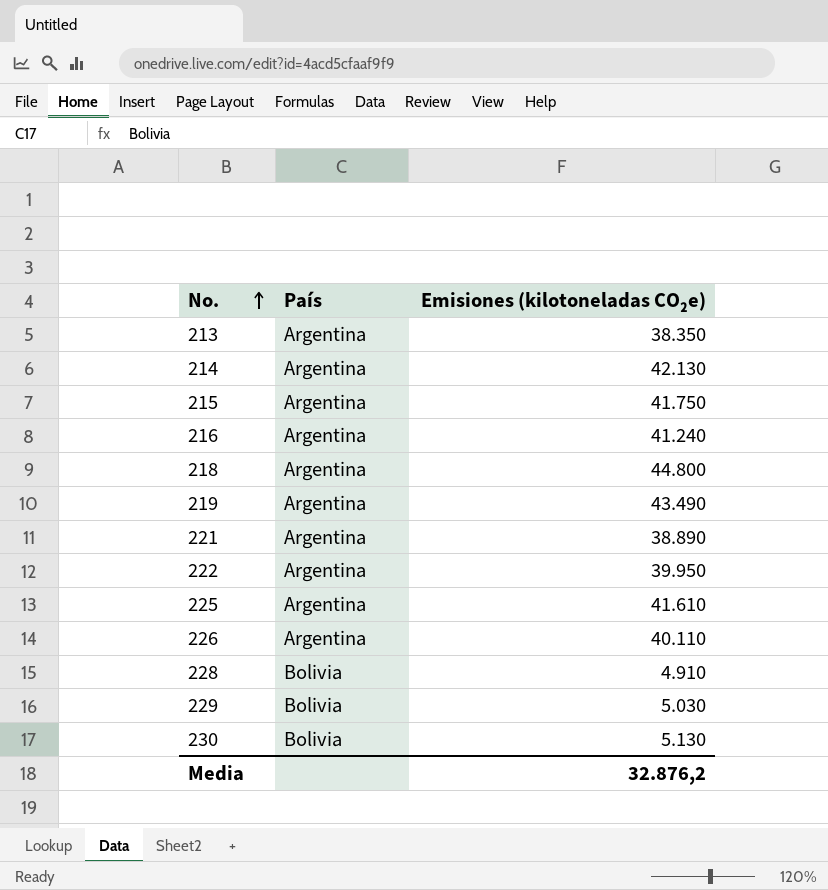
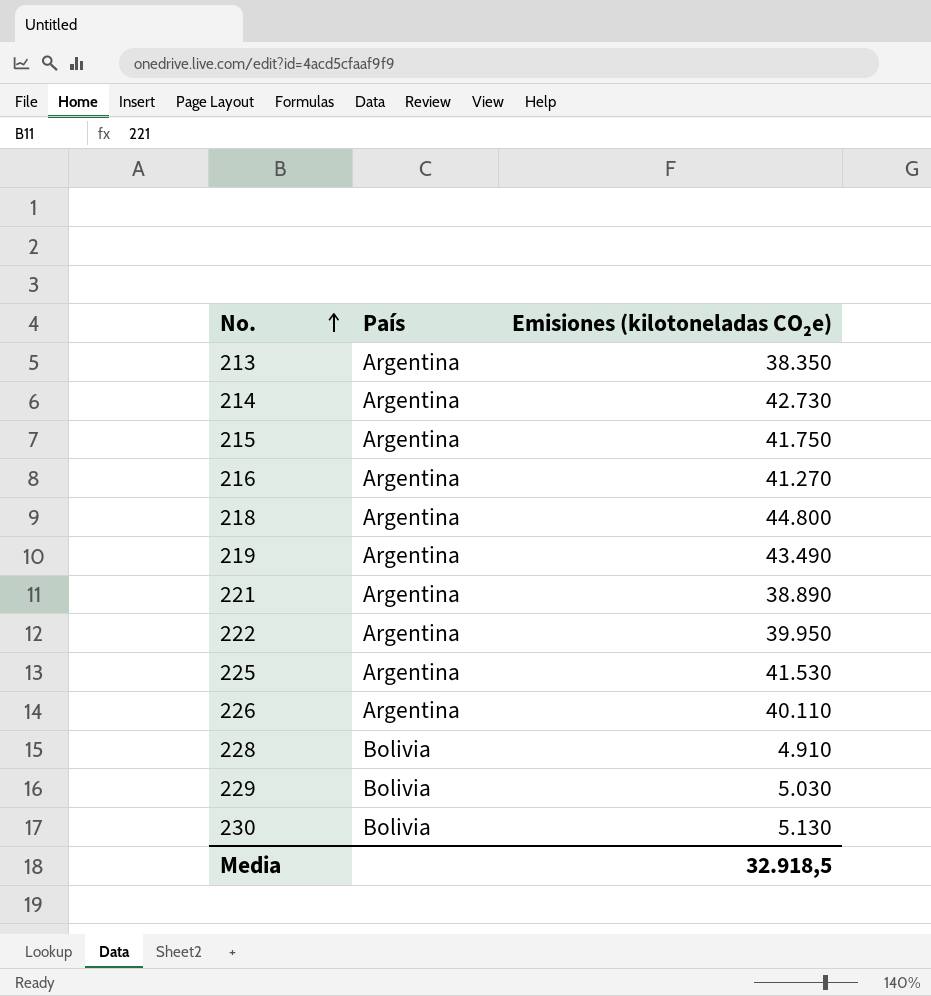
214 | Emisiones (kilotoneladas CO₂e): 42.130 -> 42.730
216 | Emisiones (kilotoneladas CO₂e): 41.240 -> 41.270
225 | Emisiones (kilotoneladas CO₂e): 41.610 -> 41.530
Media | Emisiones (kilotoneladas CO₂e): 32.876,2 -> 32.918,5

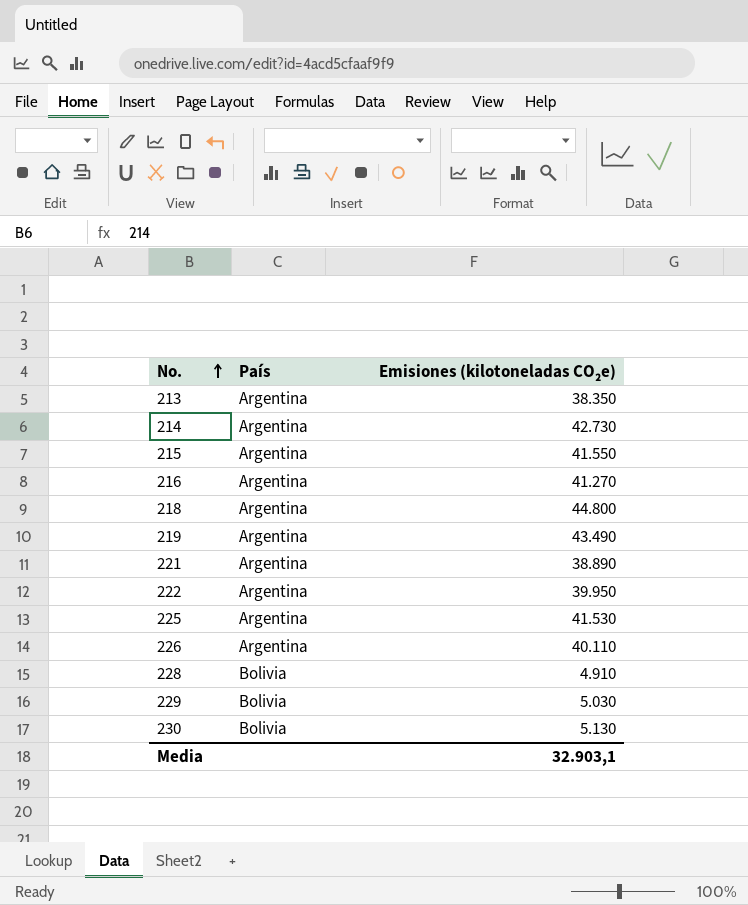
215 | Emisiones (kilotoneladas CO₂e): 41.750 -> 41.550
Media | Emisiones (kilotoneladas CO₂e): 32.918,5 -> 32.903,1

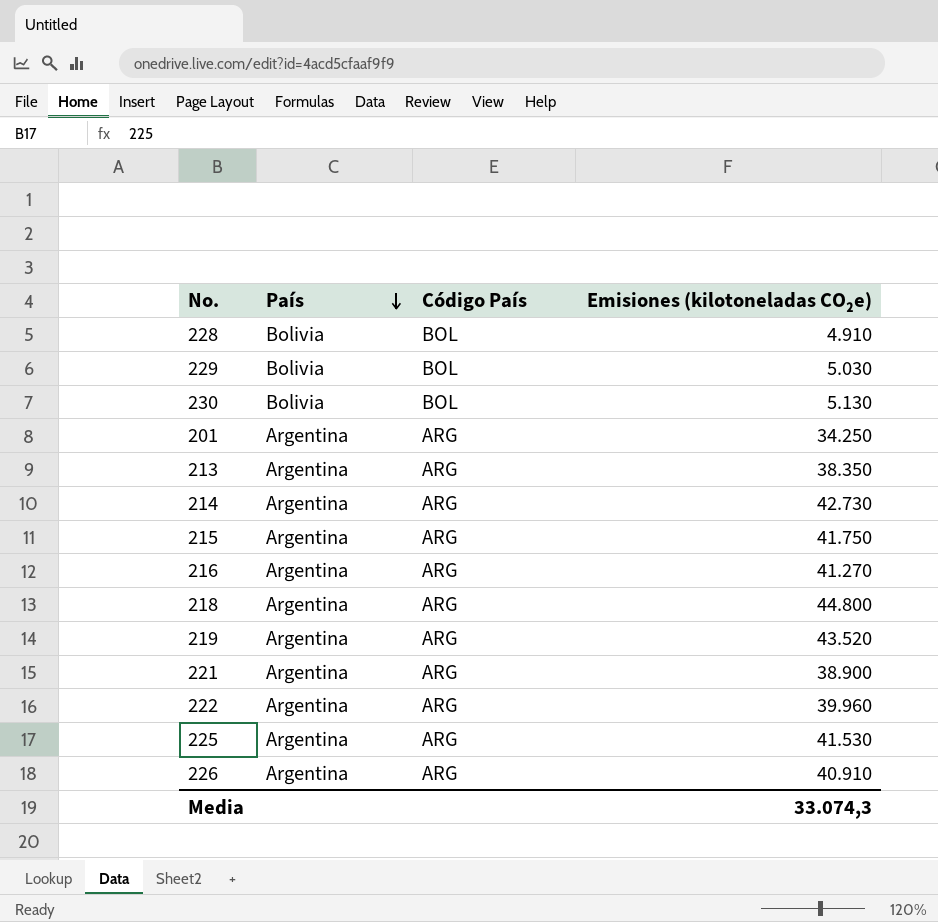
row order: No. ascending -> País descending
column Código País | position: none -> 3
row 201: none -> Argentina | ARG | 34.250
215 | Emisiones (kilotoneladas CO₂e): 41.550 -> 41.750
219 | Emisiones (kilotoneladas CO₂e): 43.490 -> 43.520
221 | Emisiones (kilotoneladas CO₂e): 38.890 -> 38.900
222 | Emisiones (kilotoneladas CO₂e): 39.950 -> 39.960
226 | Emisiones (kilotoneladas CO₂e): 40.110 -> 40.910
Media | Emisiones (kilotoneladas CO₂e): 32.903,1 -> 33.074,3

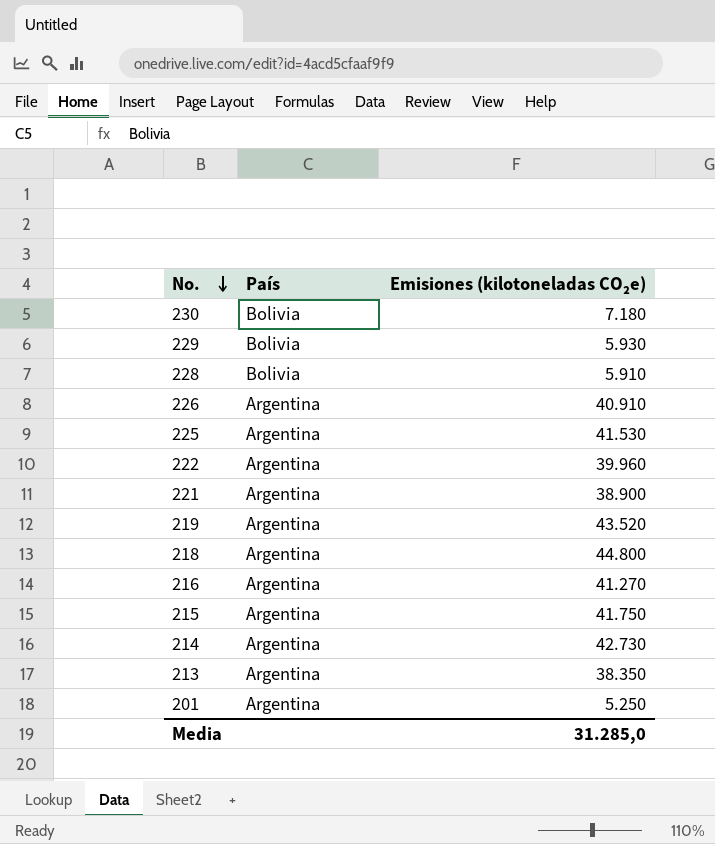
row order: País descending -> No. descending
column Código País | position: 3 -> none
230 | Emisiones (kilotoneladas CO₂e): 5.130 -> 7.180
229 | Emisiones (kilotoneladas CO₂e): 5.030 -> 5.930
228 | Emisiones (kilotoneladas CO₂e): 4.910 -> 5.910
201 | Emisiones (kilotoneladas CO₂e): 34.250 -> 5.250
Media | Emisiones (kilotoneladas CO₂e): 33.074,3 -> 31.285,0

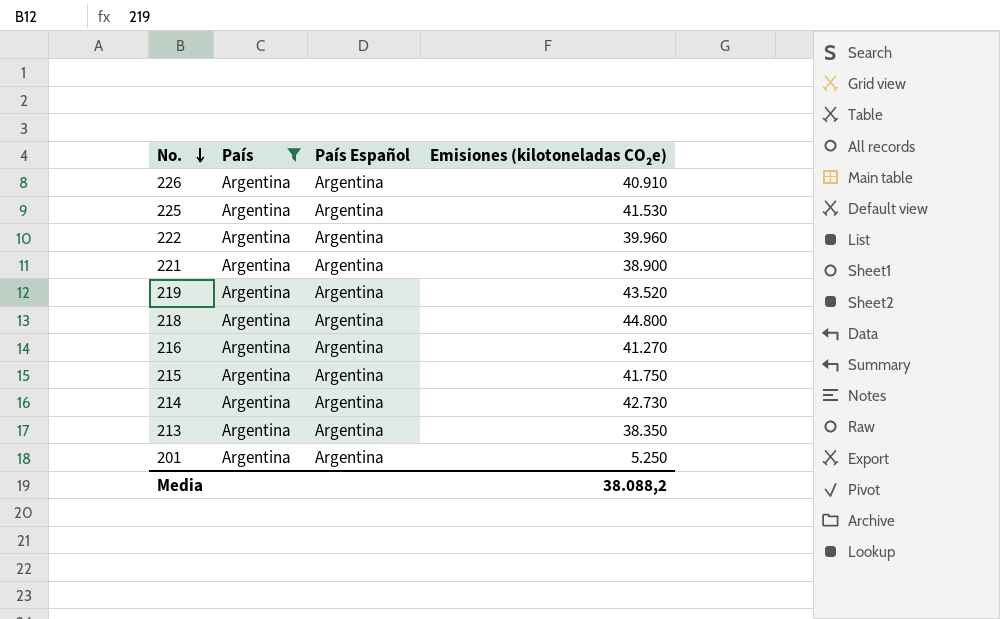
filter: none -> País = Argentina
column País Español | position: none -> 3
Media | Emisiones (kilotoneladas CO₂e): 31.285,0 -> 38.088,2

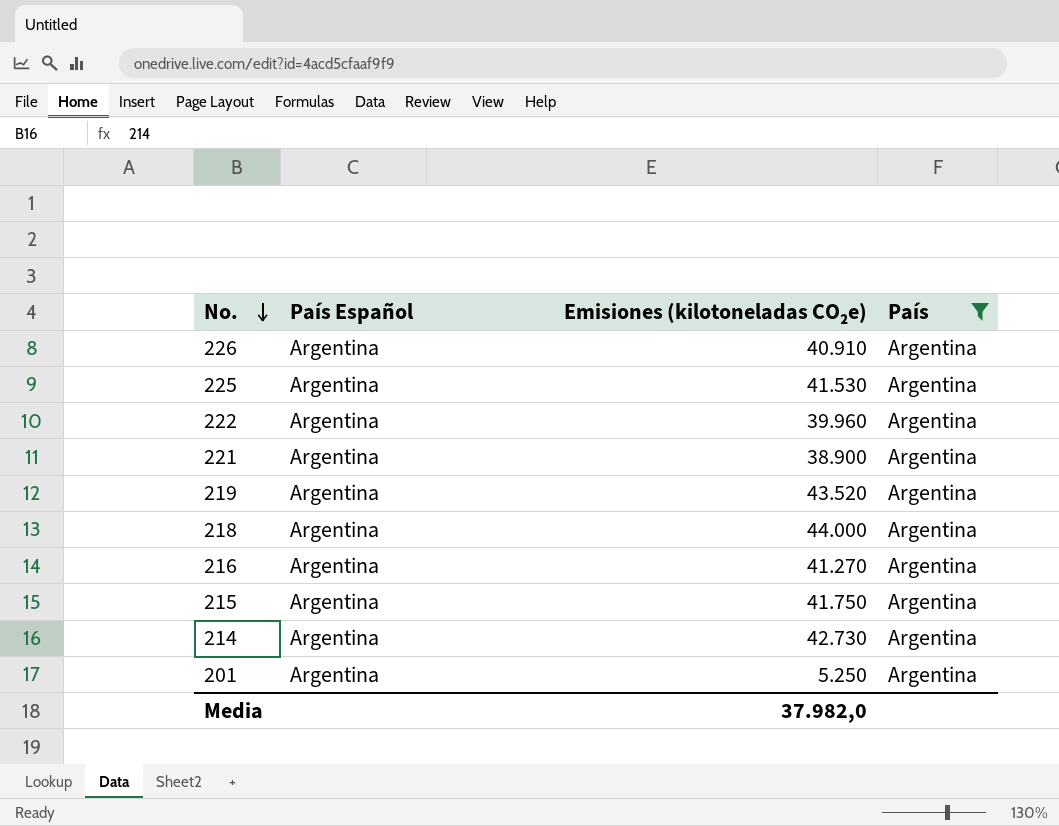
column País | position: 2 -> 4
row 213: Argentina | Argentina | 38.350 -> none
218 | Emisiones (kilotoneladas CO₂e): 44.800 -> 44.000
Media | Emisiones (kilotoneladas CO₂e): 38.088,2 -> 37.982,0

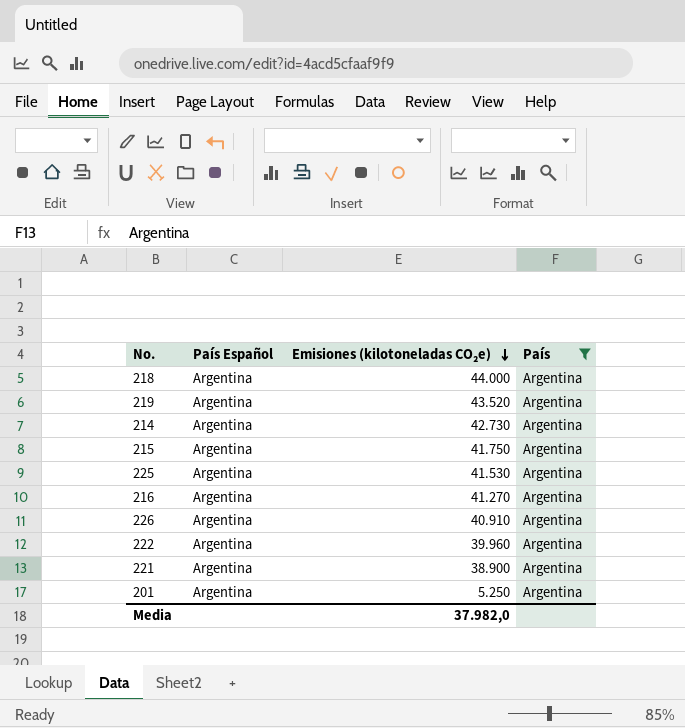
row order: No. descending -> Emisiones (kilotoneladas CO₂e) descending

